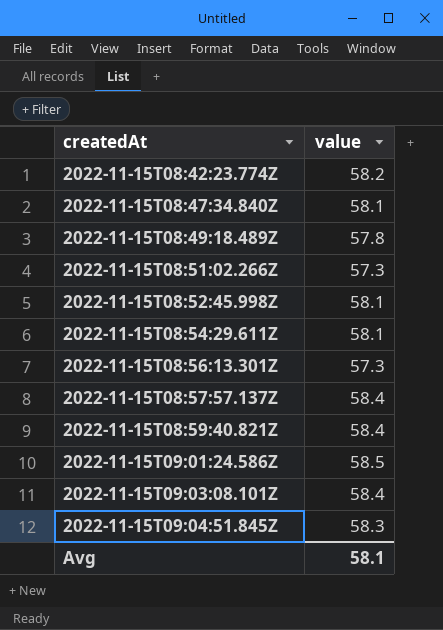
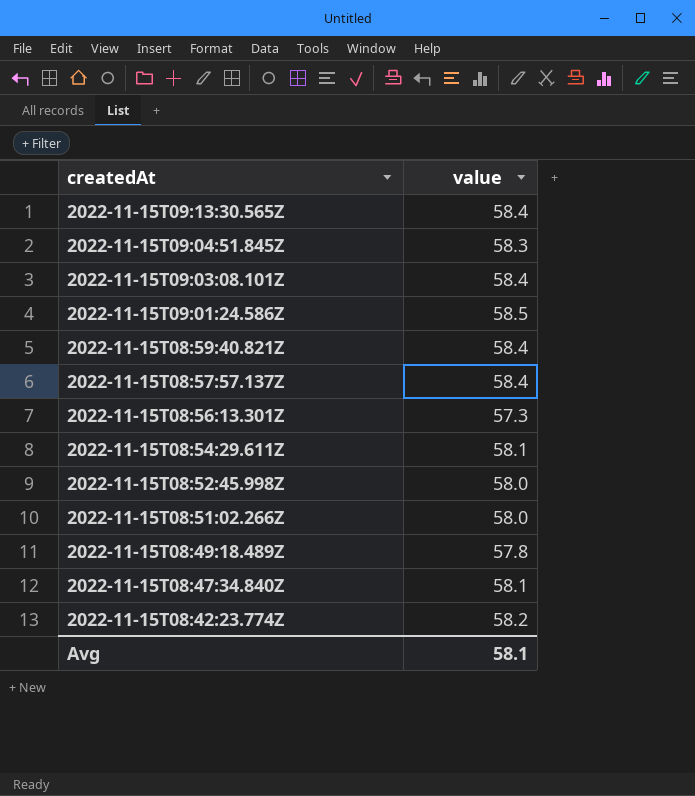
row order: createdAt ascending -> createdAt descending
row 2022-11-15T09:13:30.565Z: none -> 58.4
2022-11-15T08:52:45.998Z | value: 58.1 -> 58.0
2022-11-15T08:51:02.266Z | value: 57.3 -> 58.0

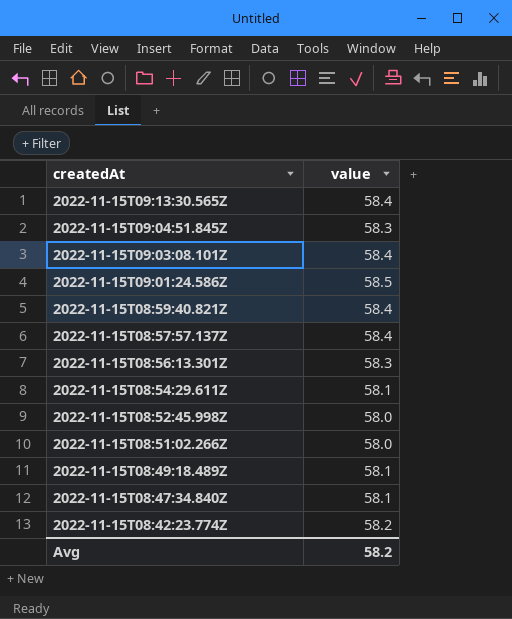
2022-11-15T08:56:13.301Z | value: 57.3 -> 58.3
2022-11-15T08:49:18.489Z | value: 57.8 -> 58.1
Avg | value: 58.1 -> 58.2

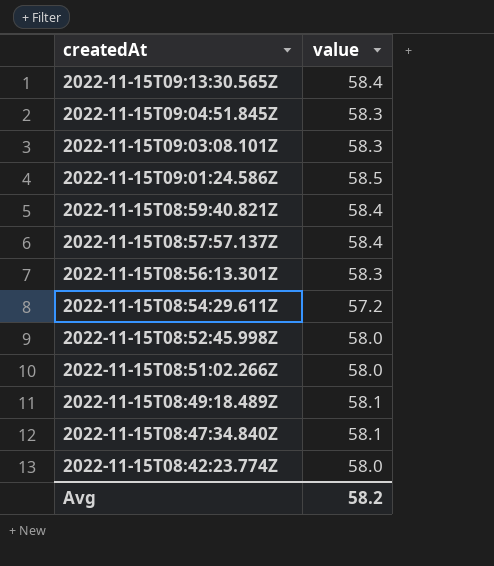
2022-11-15T09:03:08.101Z | value: 58.4 -> 58.3
2022-11-15T08:54:29.611Z | value: 58.1 -> 57.2
2022-11-15T08:42:23.774Z | value: 58.2 -> 58.0

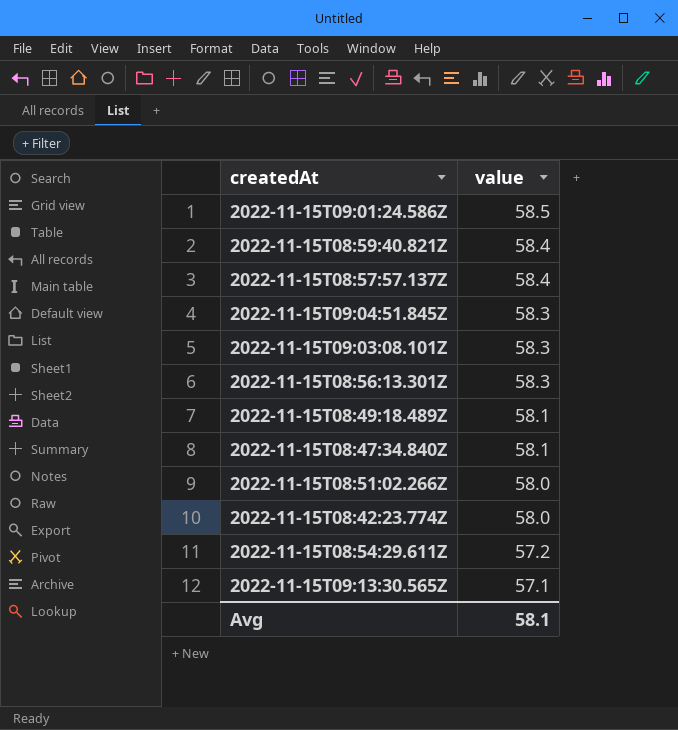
row order: createdAt descending -> value descending
row 2022-11-15T08:52:45.998Z: 58.0 -> none
2022-11-15T09:13:30.565Z | value: 58.4 -> 57.1
Avg | value: 58.2 -> 58.1

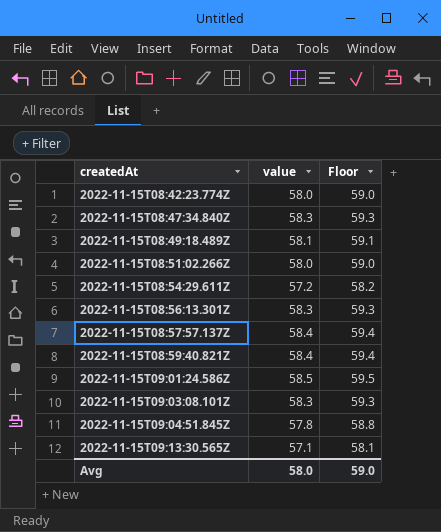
row order: value descending -> createdAt ascending
column Floor | formula: none -> [value] + 1
2022-11-15T08:47:34.840Z | value: 58.1 -> 58.3
2022-11-15T09:04:51.845Z | value: 58.3 -> 57.8
Avg | value: 58.1 -> 58.0

